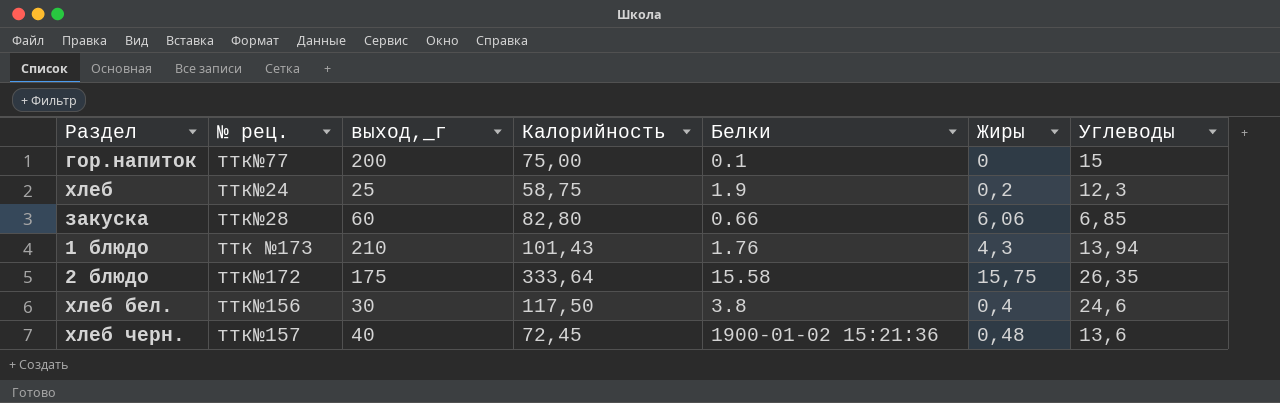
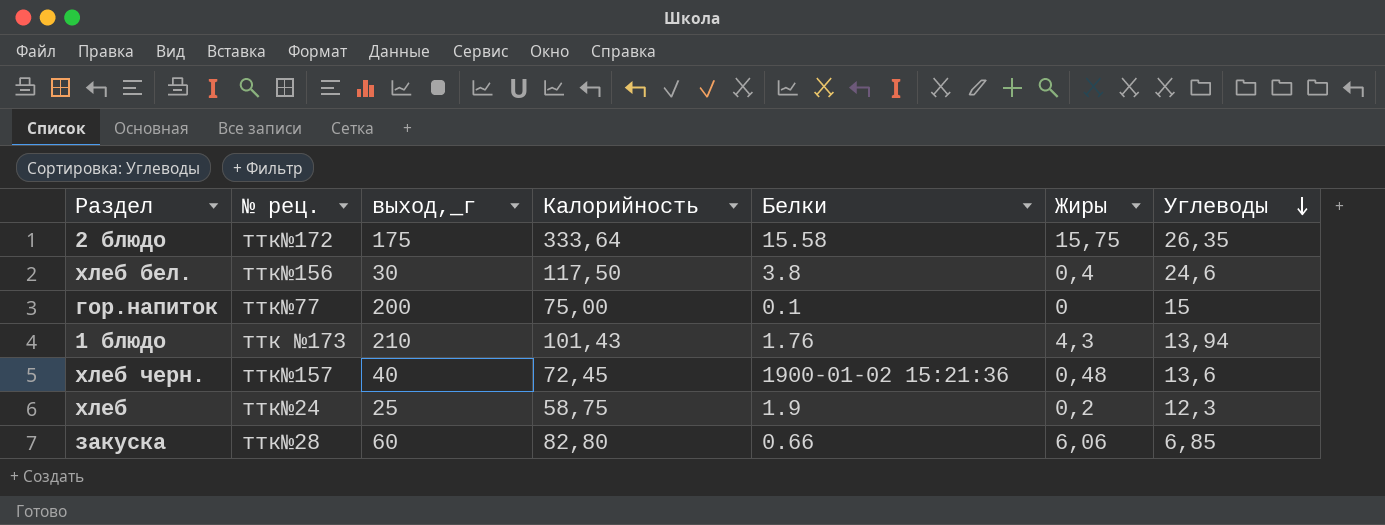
row order: none -> Углеводы descending

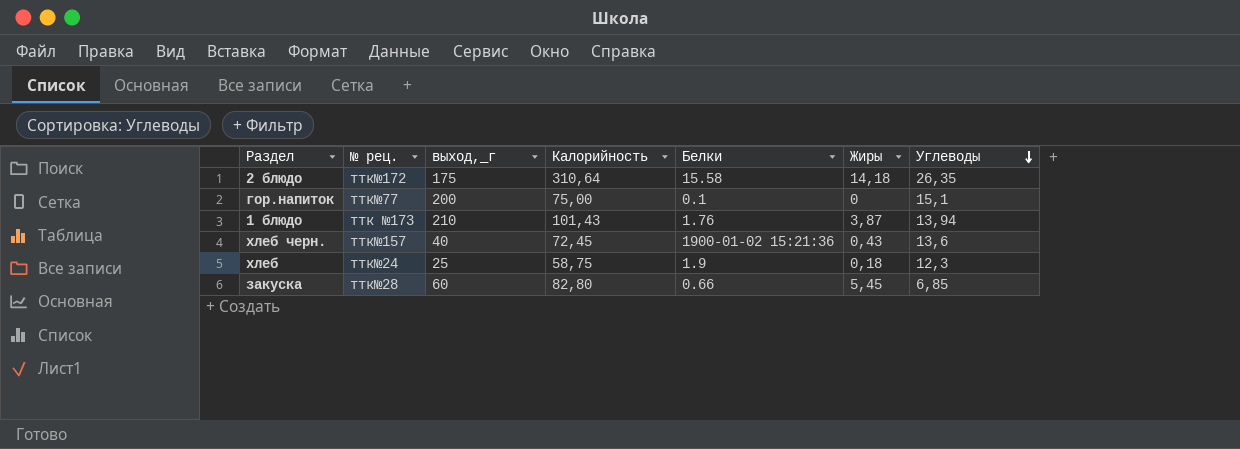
row хлеб бел.: ттк№156 | 30 | 117,50 | 3.8 | 0,4 | 24,6 -> none
2 блюдо | Калорийность: 333,64 -> 310,64
2 блюдо | Жиры: 15,75 -> 14,18
гор.напиток | Углеводы: 15 -> 15,1
1 блюдо | Жиры: 4,3 -> 3,87
хлеб черн. | Жиры: 0,48 -> 0,43
хлеб | Жиры: 0,2 -> 0,18
закуска | Жиры: 6,06 -> 5,45

